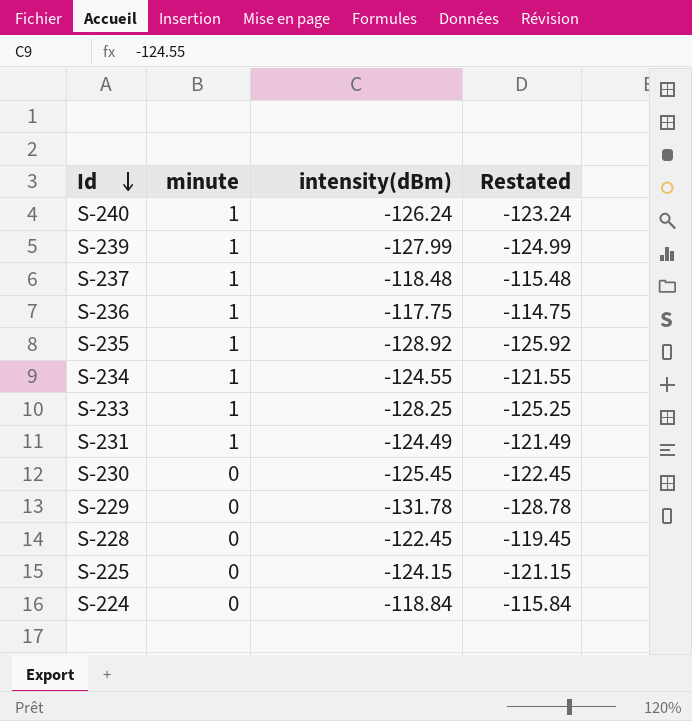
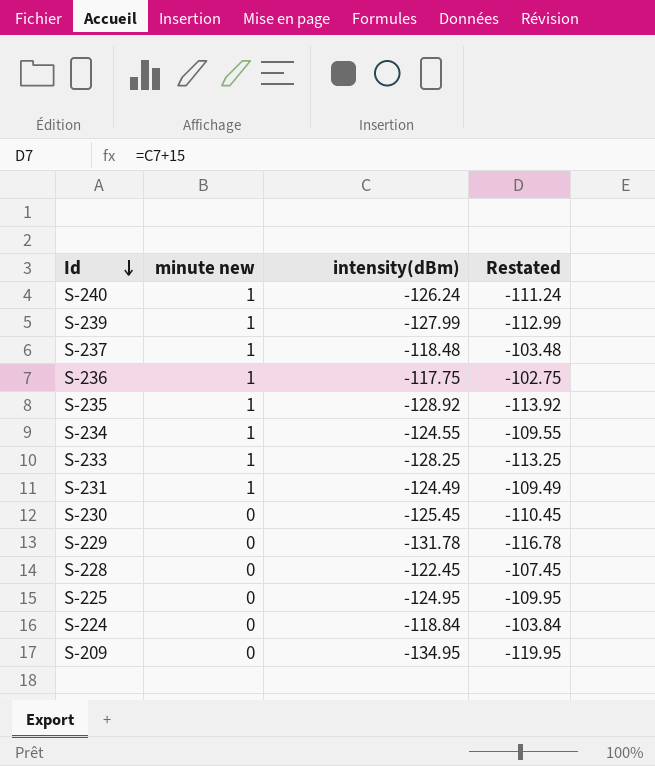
column name: minute -> minute new
column Restated | formula: [intensity(dBm)] + 3 -> [intensity(dBm)] + 15
S-225 | intensity(dBm): -124.15 -> -124.95
row S-209: none -> 0 | -134.95 | -119.95

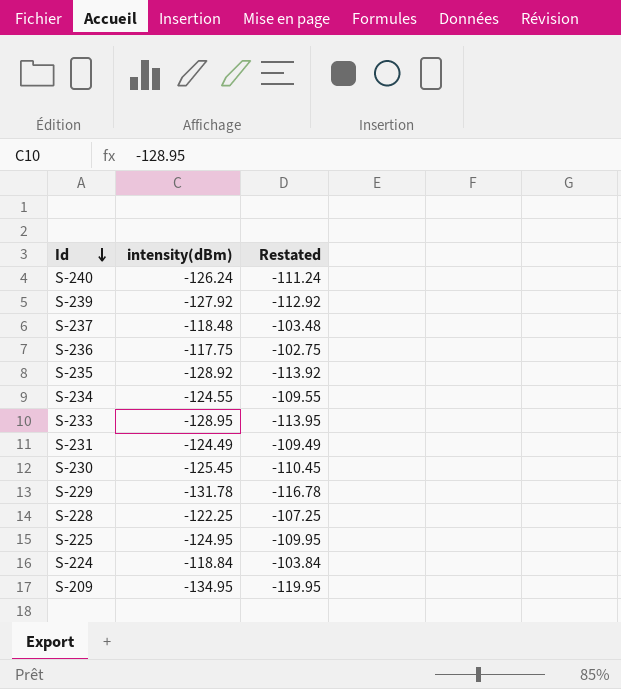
column minute new | position: 2 -> none
S-239 | intensity(dBm): -127.99 -> -127.92
S-239 | Restated: -112.99 -> -112.92
S-233 | intensity(dBm): -128.25 -> -128.95
S-233 | Restated: -113.25 -> -113.95
S-228 | intensity(dBm): -122.45 -> -122.25
S-228 | Restated: -107.45 -> -107.25

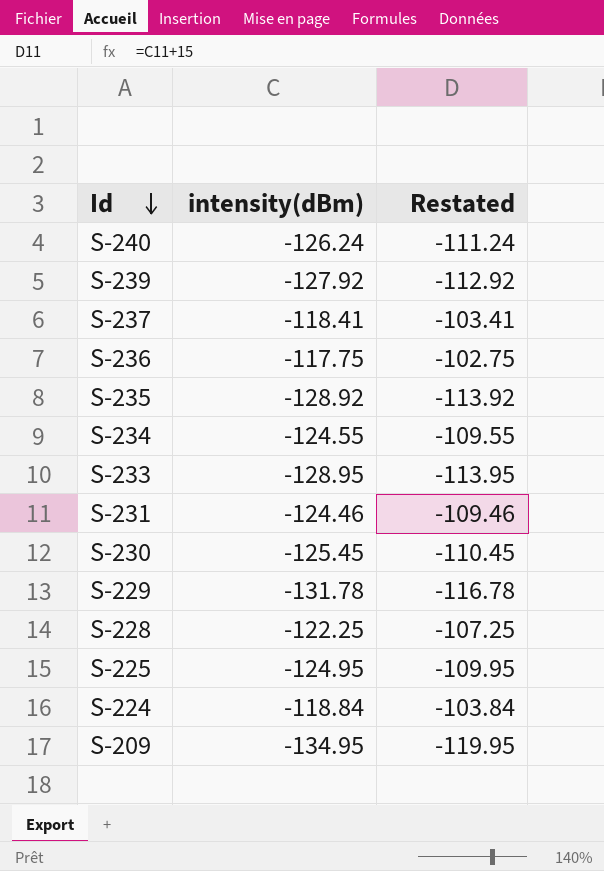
S-237 | intensity(dBm): -118.48 -> -118.41
S-237 | Restated: -103.48 -> -103.41
S-231 | intensity(dBm): -124.49 -> -124.46
S-231 | Restated: -109.49 -> -109.46

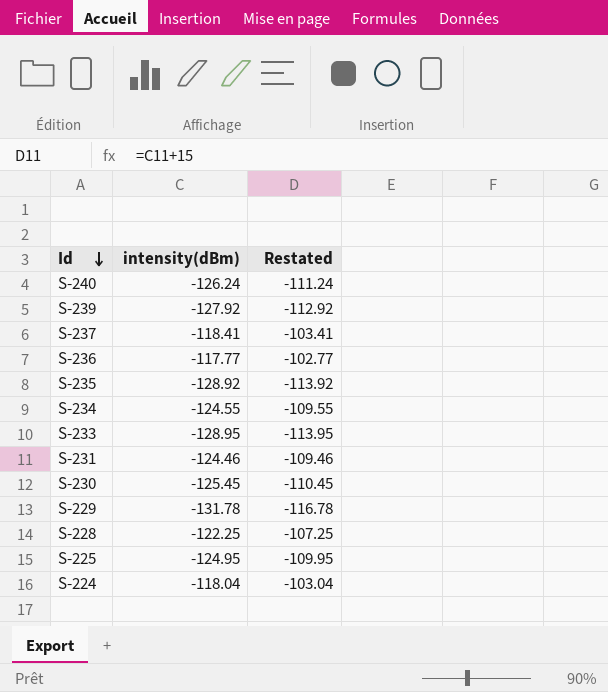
row S-209: -134.95 | -119.95 -> none
S-236 | intensity(dBm): -117.75 -> -117.77
S-236 | Restated: -102.75 -> -102.77
S-224 | intensity(dBm): -118.84 -> -118.04
S-224 | Restated: -103.84 -> -103.04

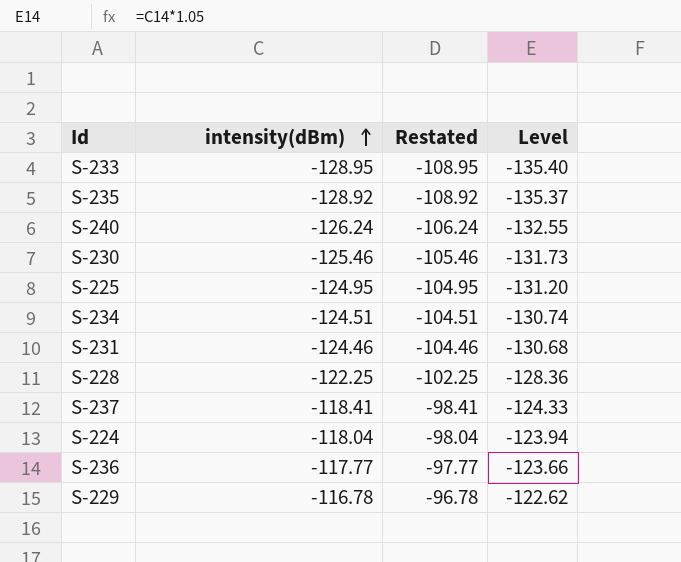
row order: Id descending -> intensity(dBm) ascending
column Restated | formula: [intensity(dBm)] + 15 -> [intensity(dBm)] + 20
column Level | formula: none -> [intensity(dBm)] * 1.05
row S-239: -127.92 | -112.92 -> none
S-230 | intensity(dBm): -125.45 -> -125.46
S-234 | intensity(dBm): -124.55 -> -124.51
S-229 | intensity(dBm): -131.78 -> -116.78

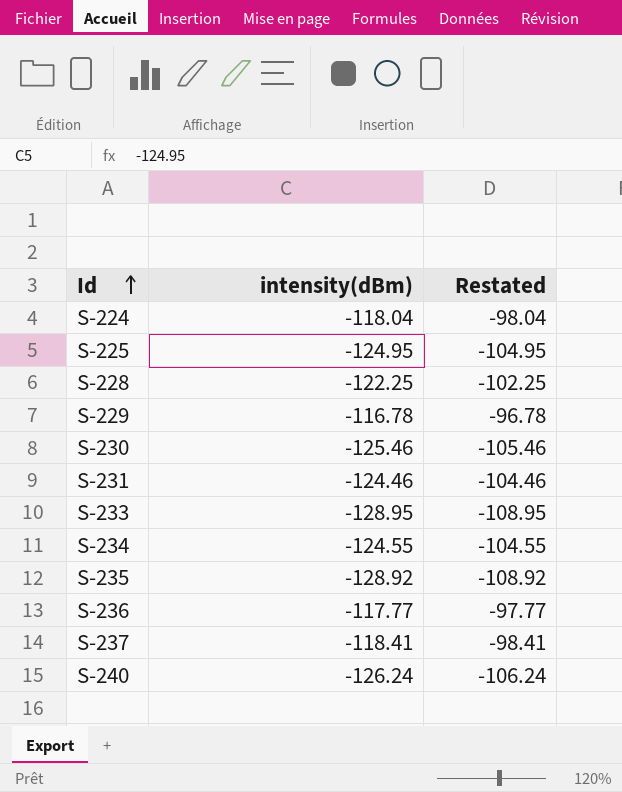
row order: intensity(dBm) ascending -> Id ascending
column Level | formula: [intensity(dBm)] * 1.05 -> none
S-234 | intensity(dBm): -124.51 -> -124.55
S-234 | Restated: -104.51 -> -104.55

